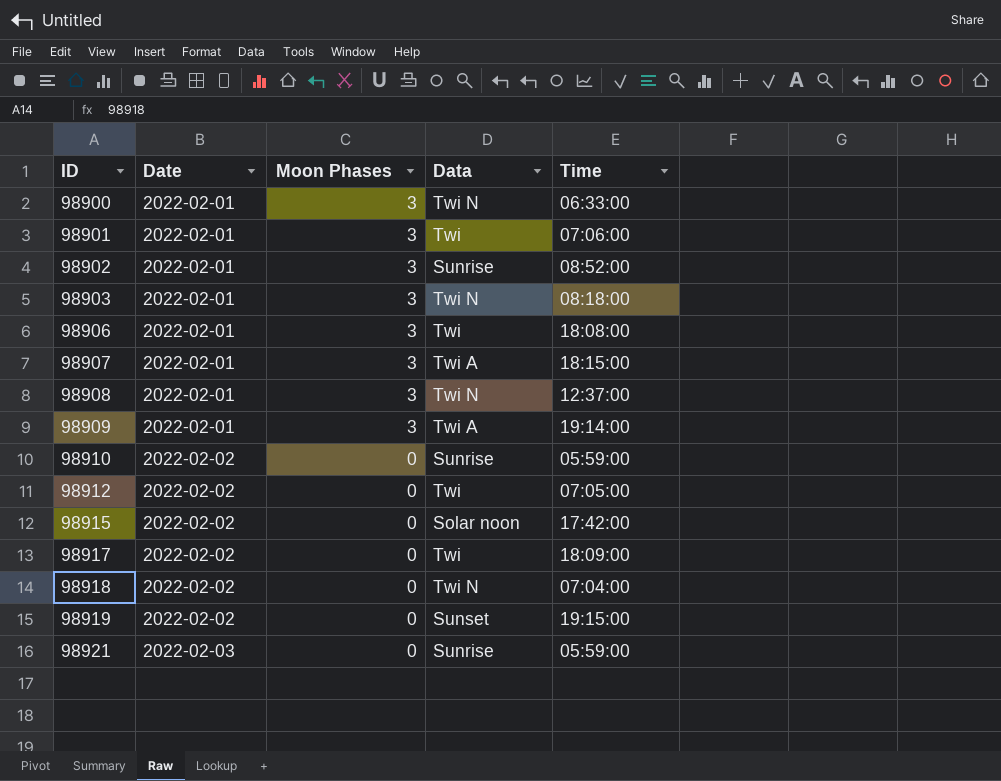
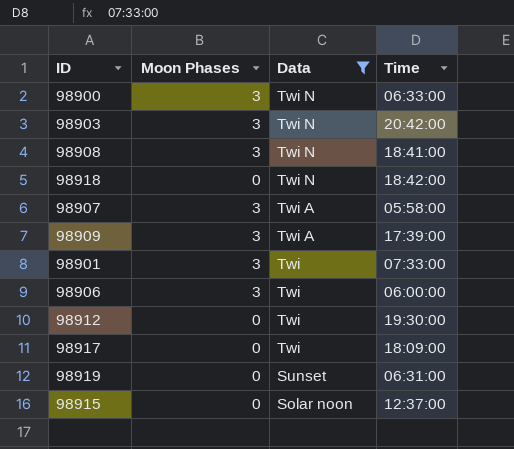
filter: none -> Data != Sunrise
row order: ID ascending -> Data descending
column Date | position: 2 -> none
98903 | Time: 08:18:00 -> 20:42:00
98908 | Time: 12:37:00 -> 18:41:00
98918 | Time: 07:04:00 -> 18:42:00
98907 | Time: 18:15:00 -> 05:58:00
98909 | Time: 19:14:00 -> 17:39:00
98901 | Time: 07:06:00 -> 07:33:00
98906 | Time: 18:08:00 -> 06:00:00
98912 | Time: 07:05:00 -> 19:30:00
98919 | Time: 19:15:00 -> 06:31:00
98915 | Time: 17:42:00 -> 12:37:00

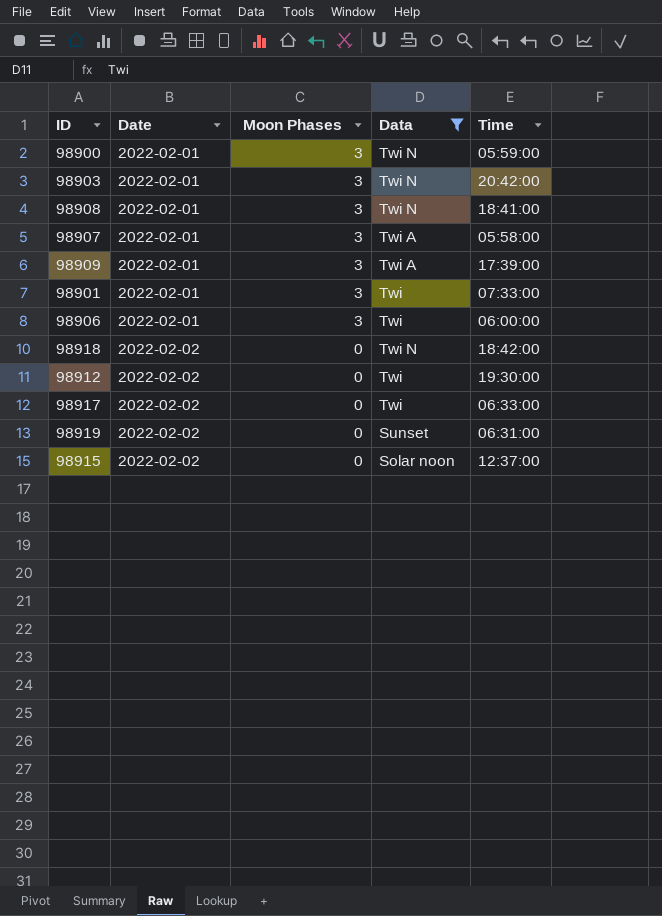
row order: Data descending -> Date ascending
column Date | position: none -> 2
98900 | Time: 06:33:00 -> 05:59:00
98917 | Time: 18:09:00 -> 06:33:00

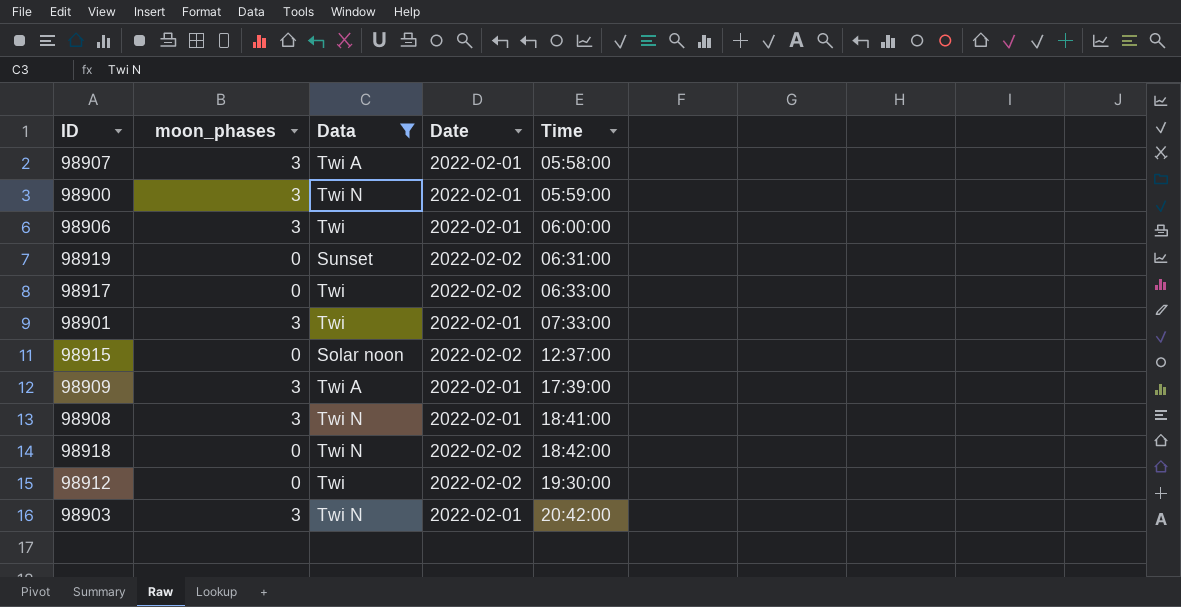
row order: Date ascending -> Time ascending
column name: Moon Phases -> moon_phases
column Date | position: 2 -> 4

